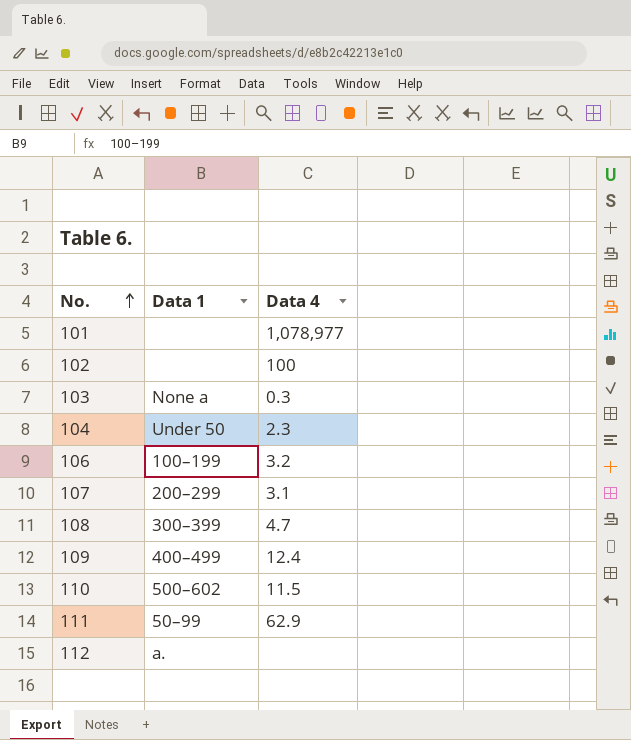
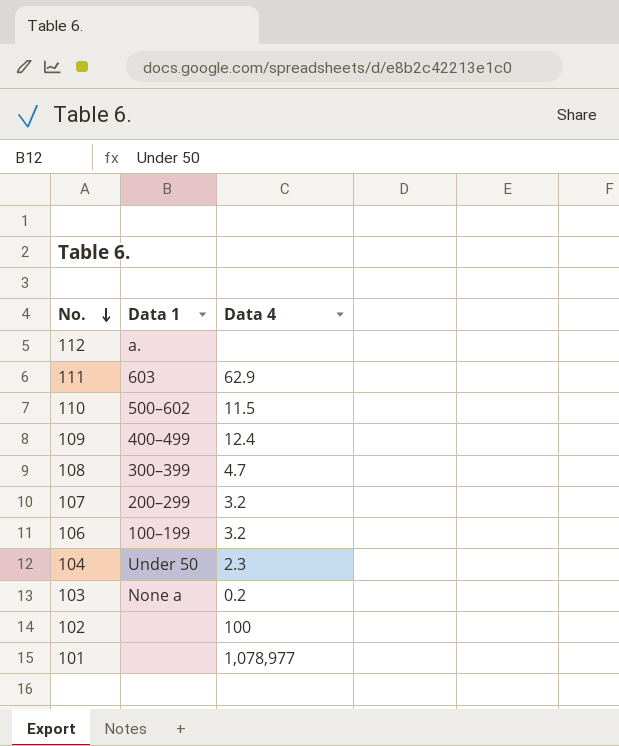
row order: No. ascending -> No. descending
111 | Data 1: 50–99 -> 603
107 | Data 4: 3.1 -> 3.2
103 | Data 4: 0.3 -> 0.2

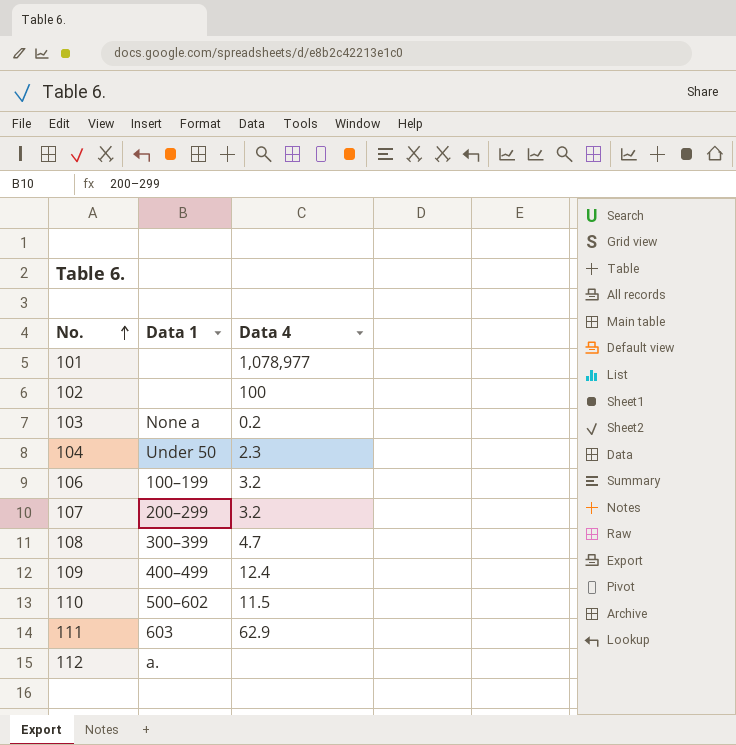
row order: No. descending -> No. ascending

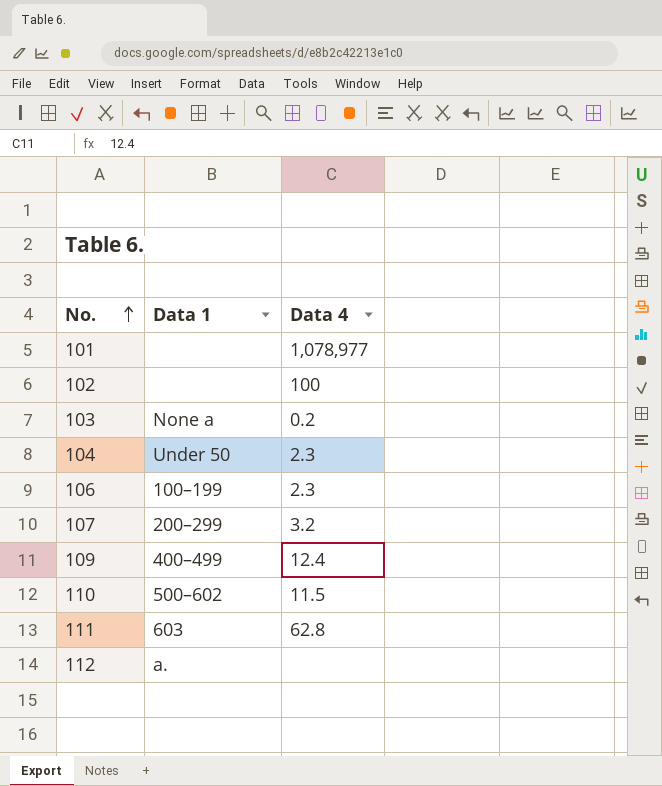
row 108: 300–399 | 4.7 -> none
106 | Data 4: 3.2 -> 2.3
111 | Data 4: 62.9 -> 62.8

